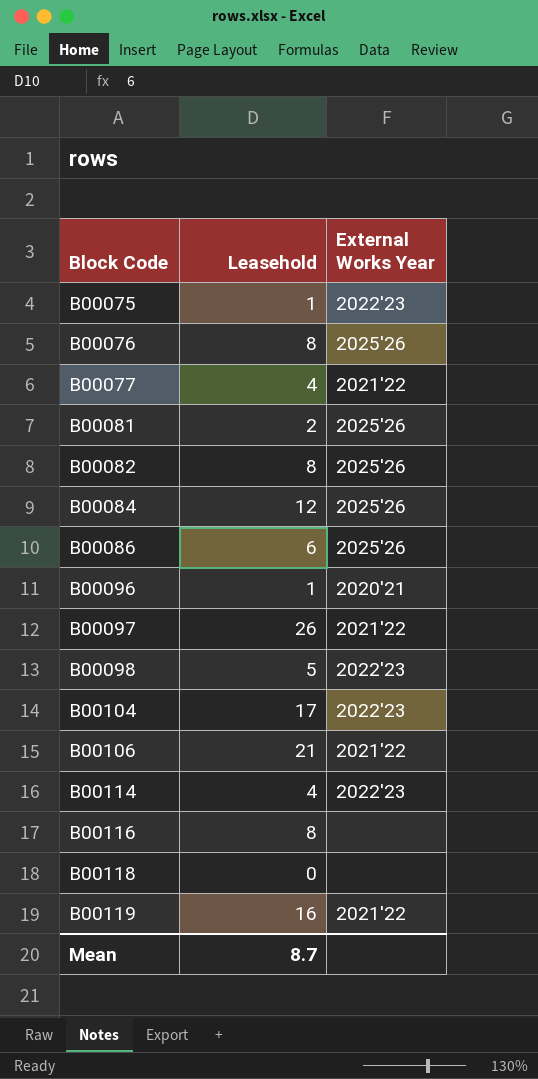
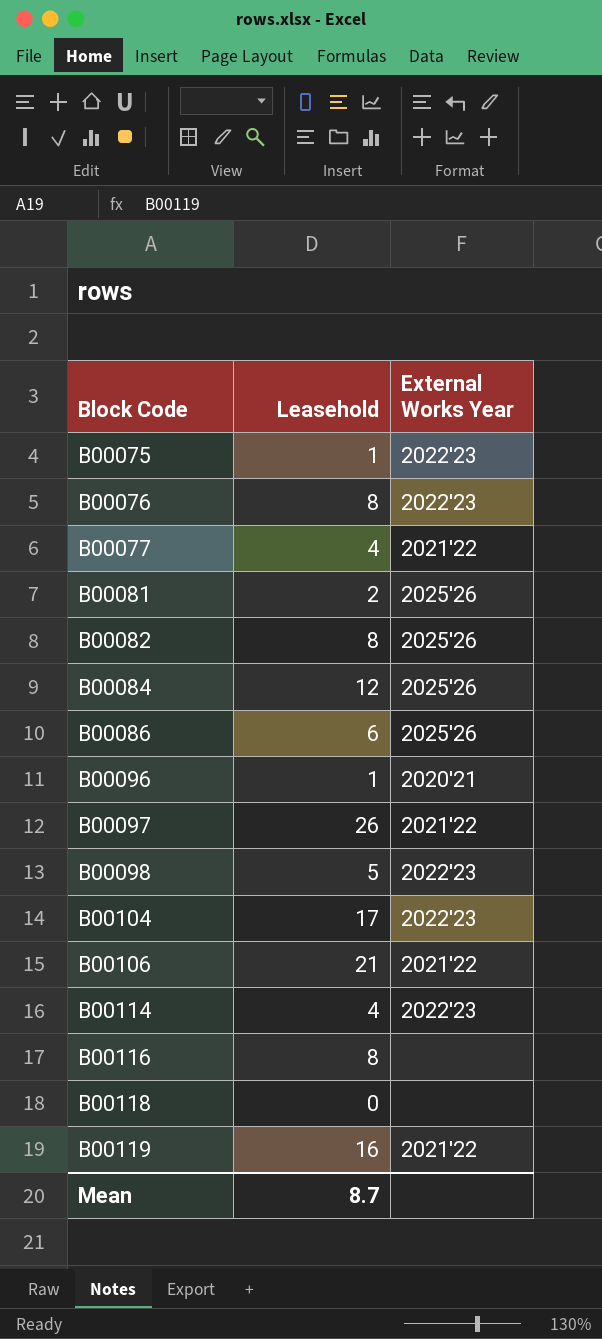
B00076 | External Works Year: 2025'26 -> 2022'23

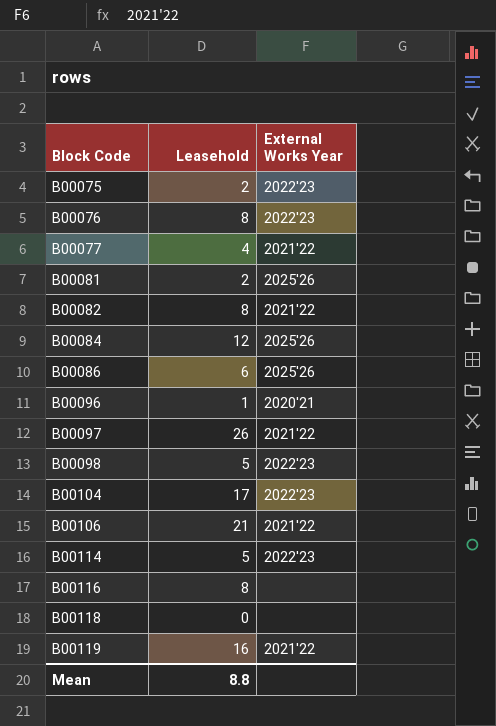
B00075 | Leasehold: 1 -> 2
B00082 | External Works Year: 2025'26 -> 2021'22
B00114 | Leasehold: 4 -> 5
Mean | Leasehold: 8.7 -> 8.8

